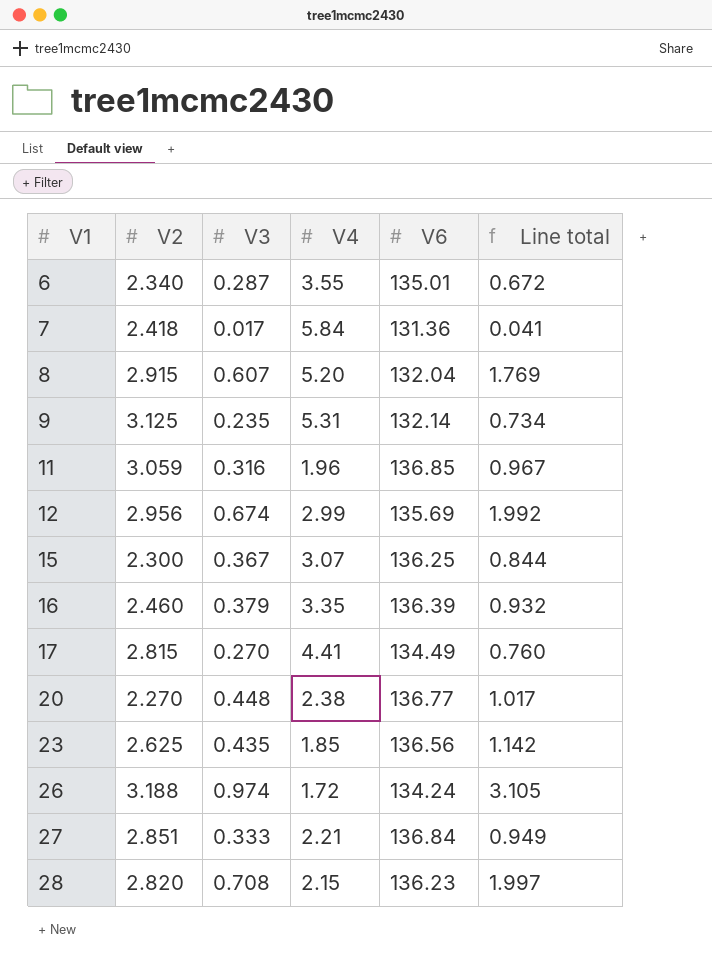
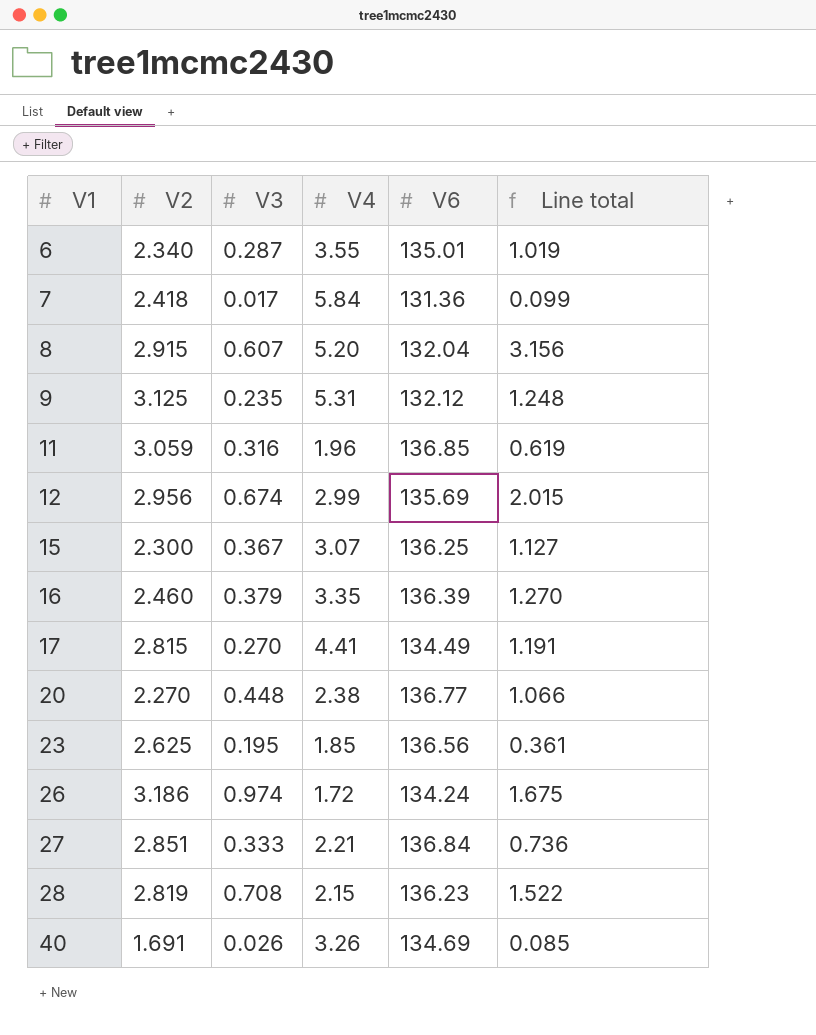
column Line total | formula: [V2] * [V3] -> [V3] * [V4]
9 | V6: 132.14 -> 132.12
23 | V3: 0.435 -> 0.195
26 | V2: 3.188 -> 3.186
28 | V2: 2.820 -> 2.819
row 40: none -> 1.691 | 0.026 | 3.26 | 134.69 | 0.085

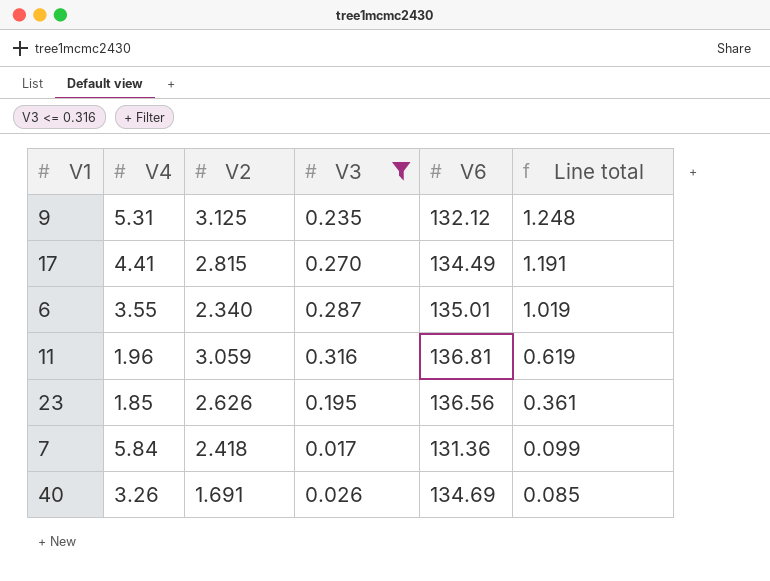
filter: none -> V3 <= 0.316
row order: V1 ascending -> Line total descending
column V4 | position: 4 -> 2
11 | V6: 136.85 -> 136.81
23 | V2: 2.625 -> 2.626

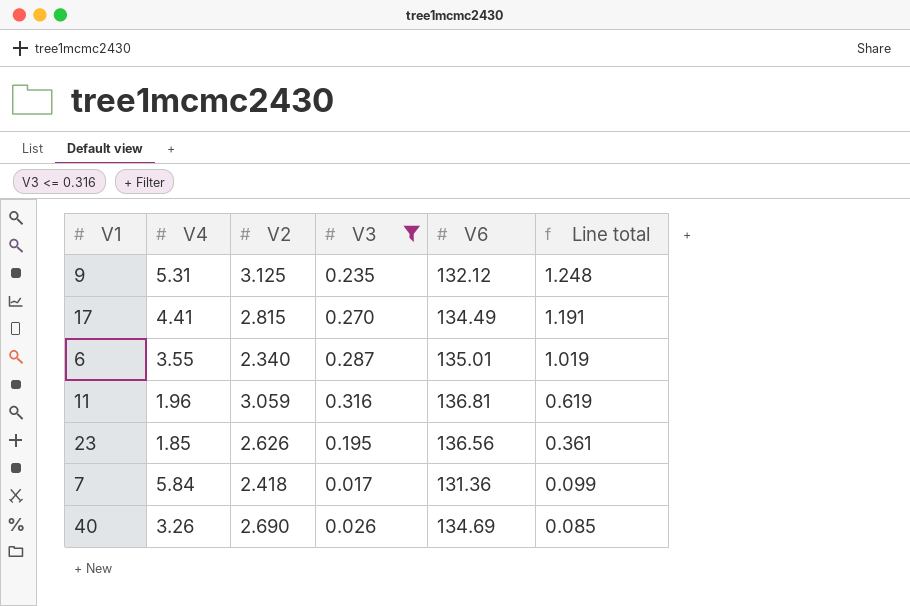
40 | V2: 1.691 -> 2.690

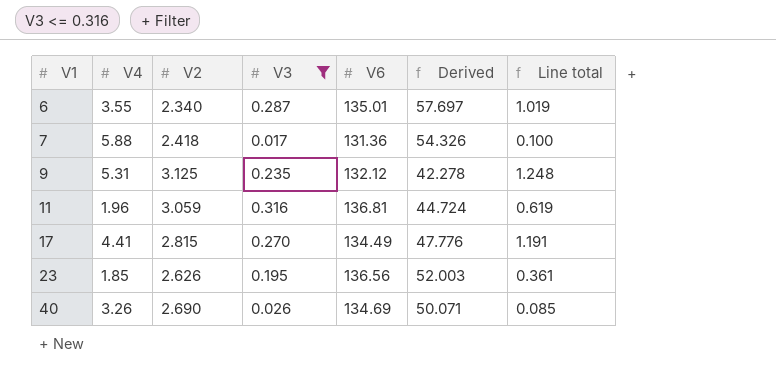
row order: Line total descending -> V1 ascending
column Derived | formula: none -> [V6] / [V2]
7 | V4: 5.84 -> 5.88
7 | Line total: 0.099 -> 0.100

